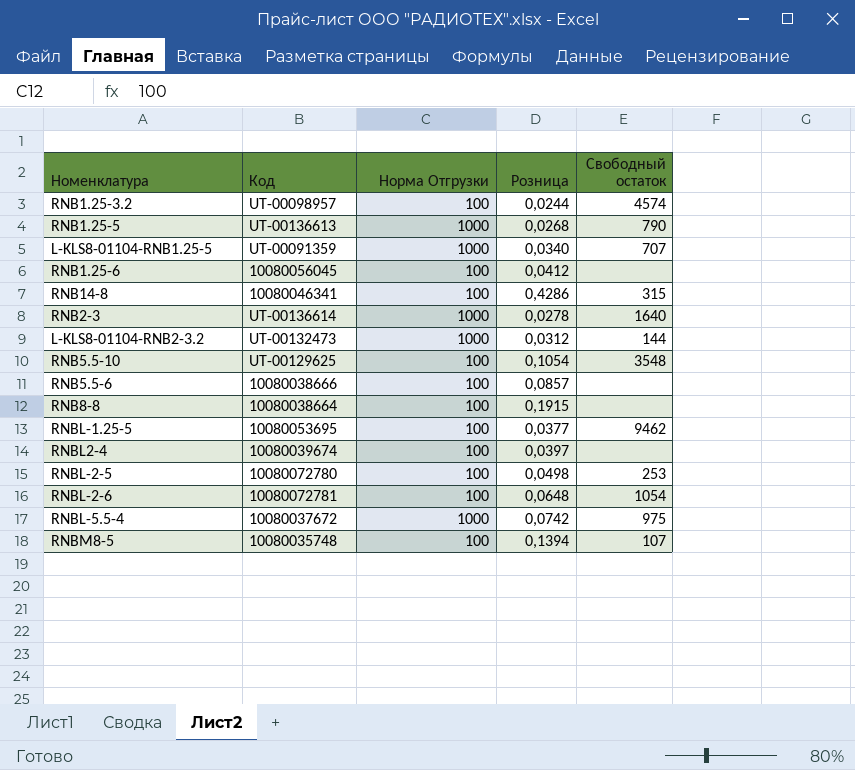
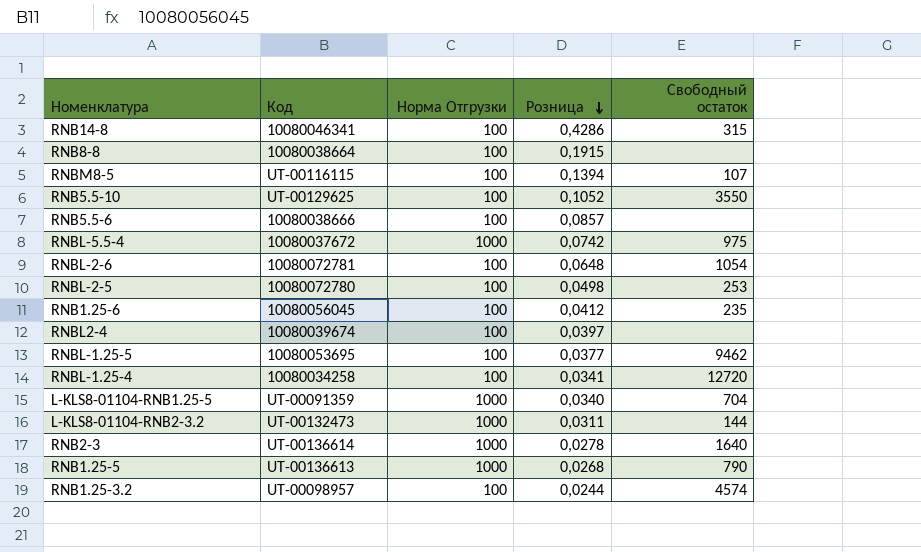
row order: none -> Розница descending
RNBM8-5 | Код: 10080035748 -> UT-00116115
RNB5.5-10 | Розница: 0,1054 -> 0,1052
RNB5.5-10 | Свободный остаток: 3548 -> 3550
RNB1.25-6 | Свободный остаток: none -> 235
row RNBL-1.25-4: none -> 10080034258 | 100 | 0,0341 | 12720
L-KLS8-01104-RNB1.25-5 | Свободный остаток: 707 -> 704
L-KLS8-01104-RNB2-3.2 | Розница: 0,0312 -> 0,0311

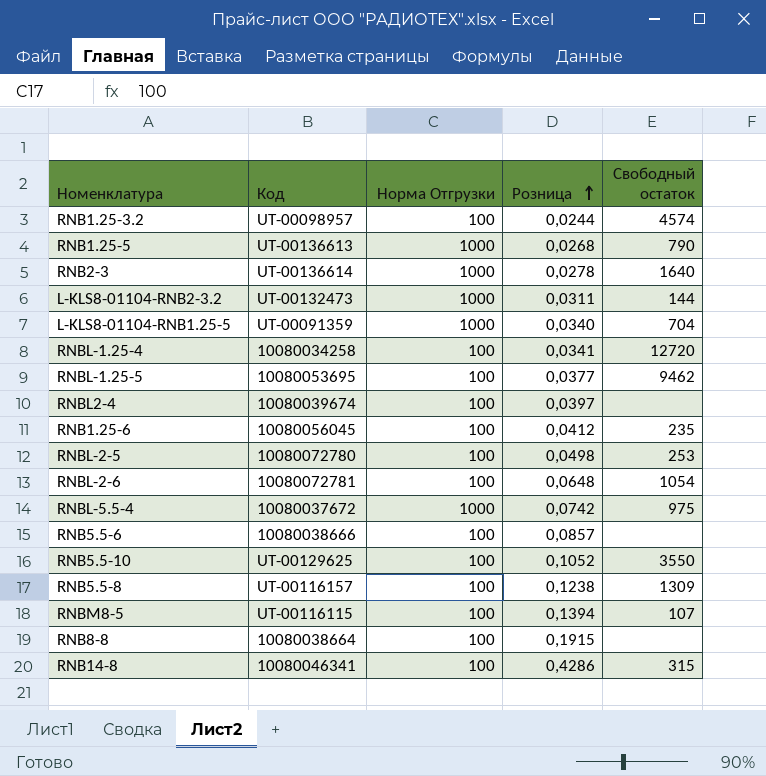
row order: Розница descending -> Розница ascending
row RNB5.5-8: none -> UT-00116157 | 100 | 0,1238 | 1309

